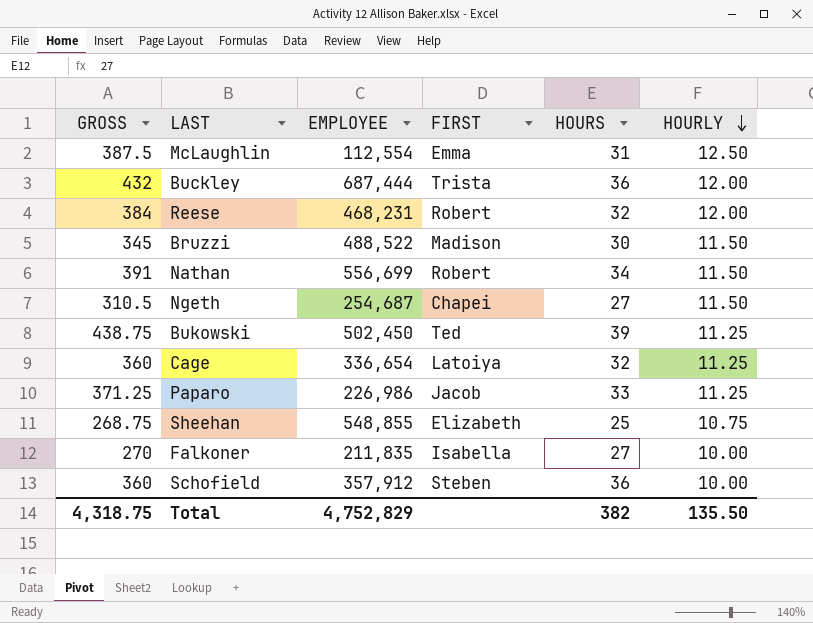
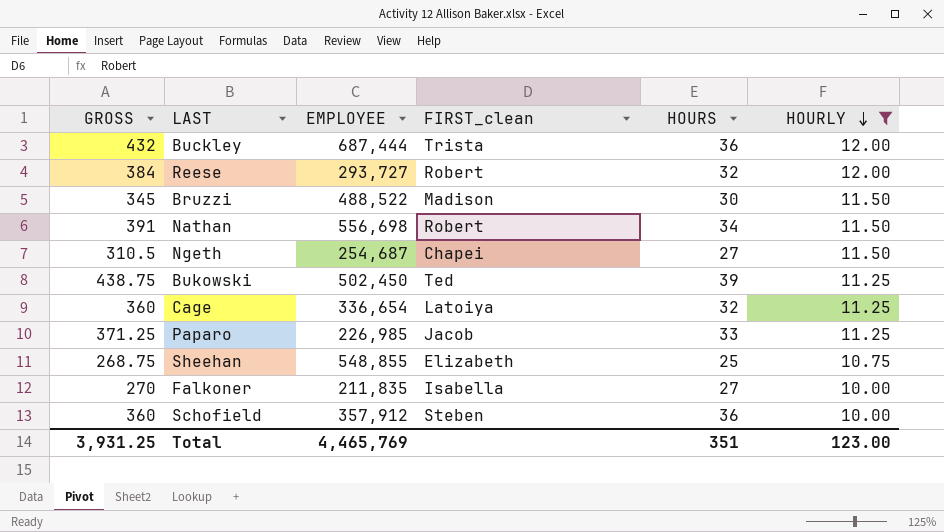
filter: none -> HOURLY != 12.50
column name: FIRST -> FIRST_clean
Reese | EMPLOYEE: 468,231 -> 293,727
Nathan | EMPLOYEE: 556,699 -> 556,698
Paparo | EMPLOYEE: 226,986 -> 226,985
Total | GROSS: 4,318.75 -> 3,931.25
Total | EMPLOYEE: 4,752,829 -> 4,465,769
Total | HOURS: 382 -> 351
Total | HOURLY: 135.50 -> 123.00

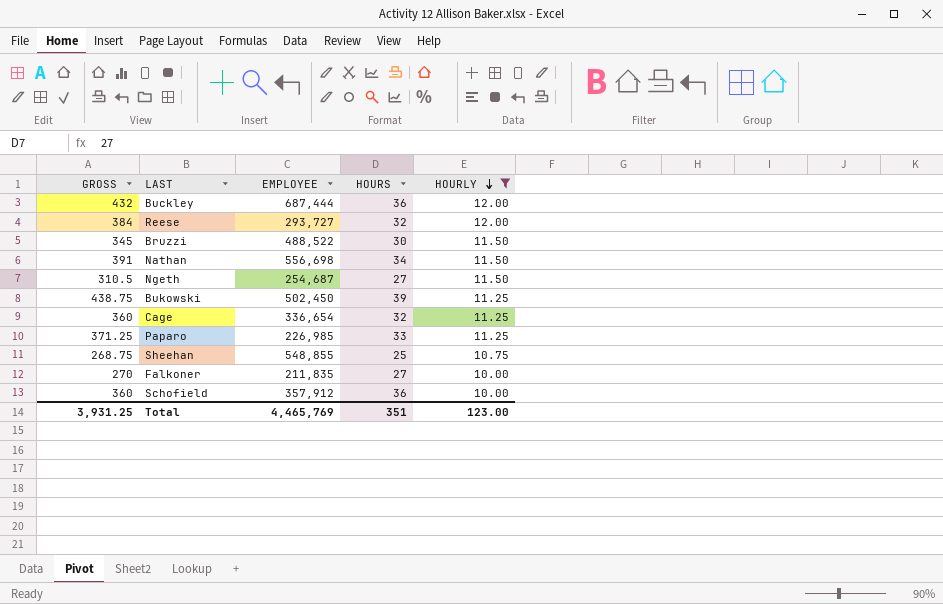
column FIRST_clean | position: 4 -> none

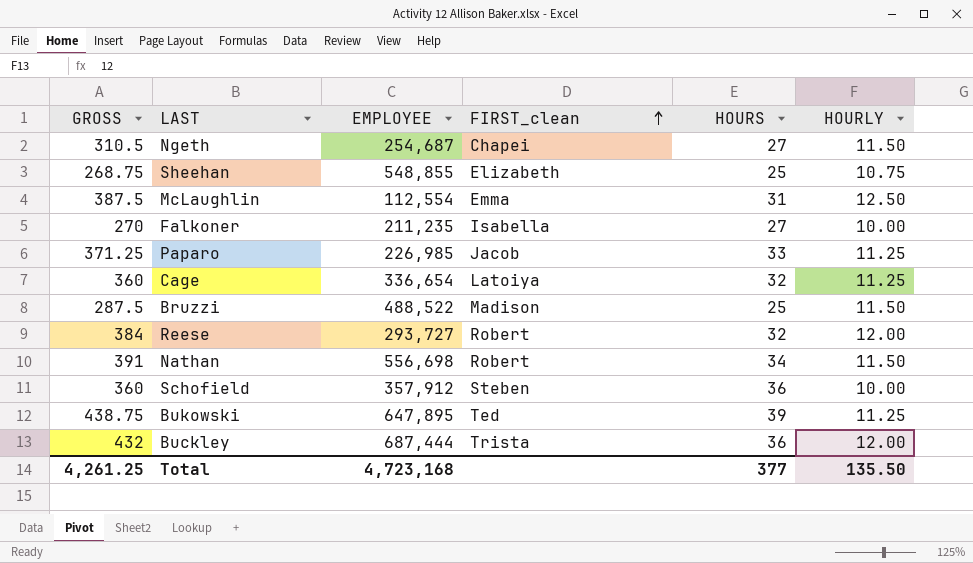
filter: HOURLY != 12.50 -> none
row order: HOURLY descending -> FIRST_clean ascending
column FIRST_clean | position: none -> 4
Falkoner | EMPLOYEE: 211,835 -> 211,235
Bruzzi | GROSS: 345 -> 287.5
Bruzzi | HOURS: 30 -> 25
Bukowski | EMPLOYEE: 502,450 -> 647,895
Total | GROSS: 3,931.25 -> 4,261.25
Total | EMPLOYEE: 4,465,769 -> 4,723,168
Total | HOURS: 351 -> 377
Total | HOURLY: 123.00 -> 135.50

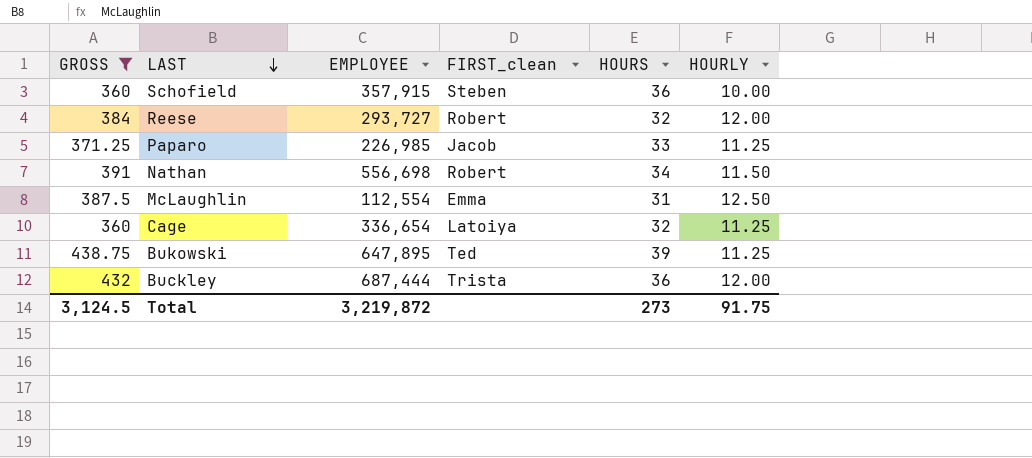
filter: none -> GROSS >= 360
row order: FIRST_clean ascending -> LAST descending
Schofield | EMPLOYEE: 357,912 -> 357,915
Total | GROSS: 4,261.25 -> 3,124.5
Total | EMPLOYEE: 4,723,168 -> 3,219,872
Total | HOURS: 377 -> 273
Total | HOURLY: 135.50 -> 91.75

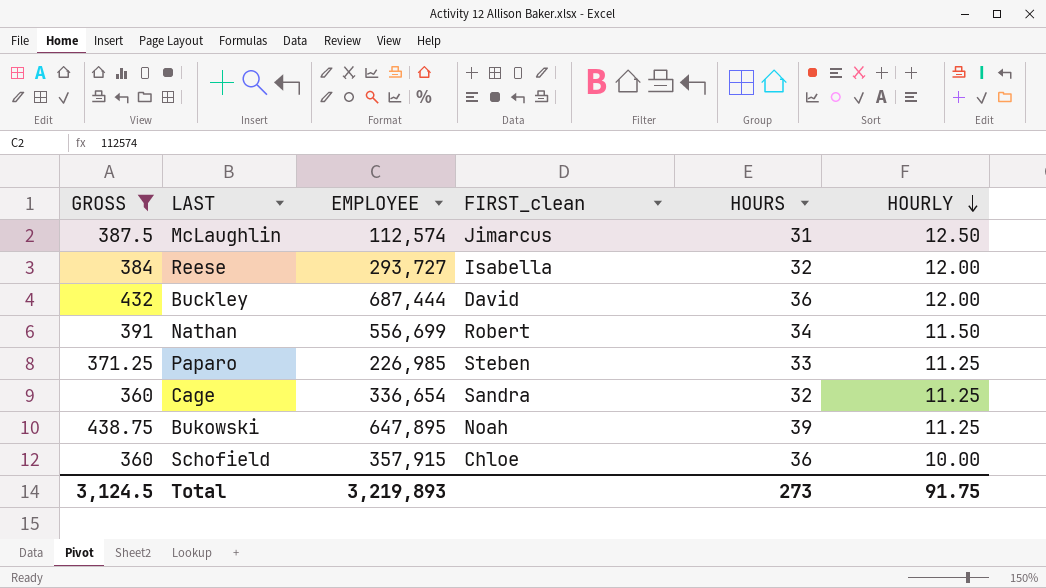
row order: LAST descending -> HOURLY descending
McLaughlin | EMPLOYEE: 112,554 -> 112,574
McLaughlin | FIRST_clean: Emma -> Jimarcus
Reese | FIRST_clean: Robert -> Isabella
Buckley | FIRST_clean: Trista -> David
Nathan | EMPLOYEE: 556,698 -> 556,699
Paparo | FIRST_clean: Jacob -> Steben
Cage | FIRST_clean: Latoiya -> Sandra
Bukowski | FIRST_clean: Ted -> Noah
Schofield | FIRST_clean: Steben -> Chloe
Total | EMPLOYEE: 3,219,872 -> 3,219,893

